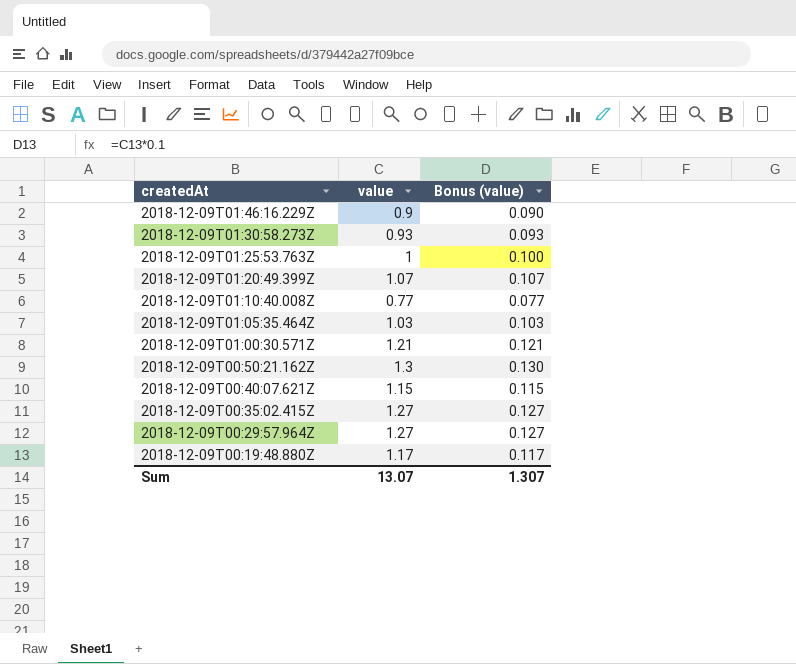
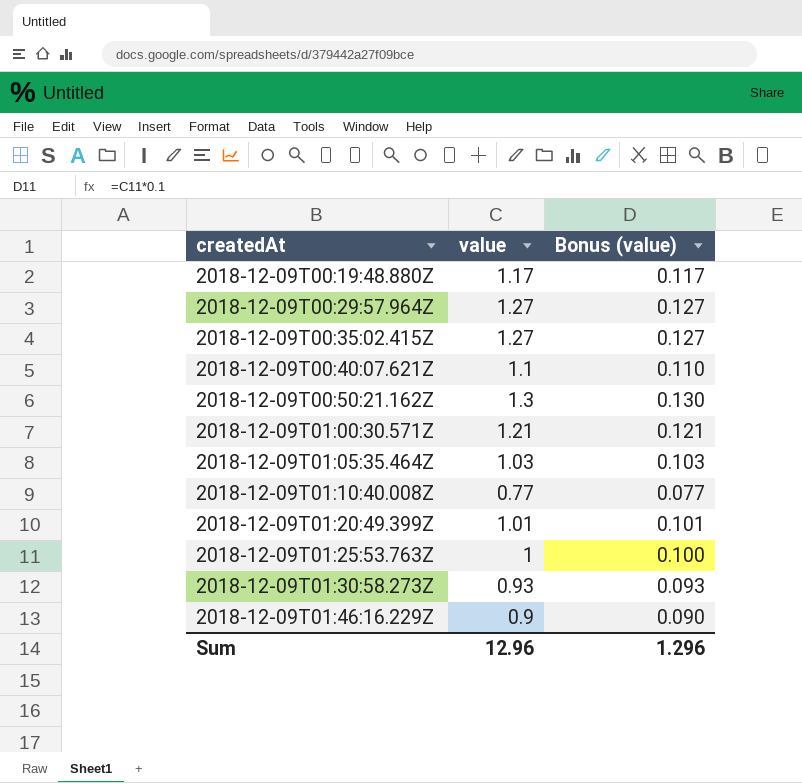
row order: createdAt descending -> createdAt ascending
2018-12-09T00:40:07.621Z | value: 1.15 -> 1.1
2018-12-09T00:40:07.621Z | Bonus (value): 0.115 -> 0.110
2018-12-09T01:20:49.399Z | value: 1.07 -> 1.01
2018-12-09T01:20:49.399Z | Bonus (value): 0.107 -> 0.101
Sum | value: 13.07 -> 12.96
Sum | Bonus (value): 1.307 -> 1.296

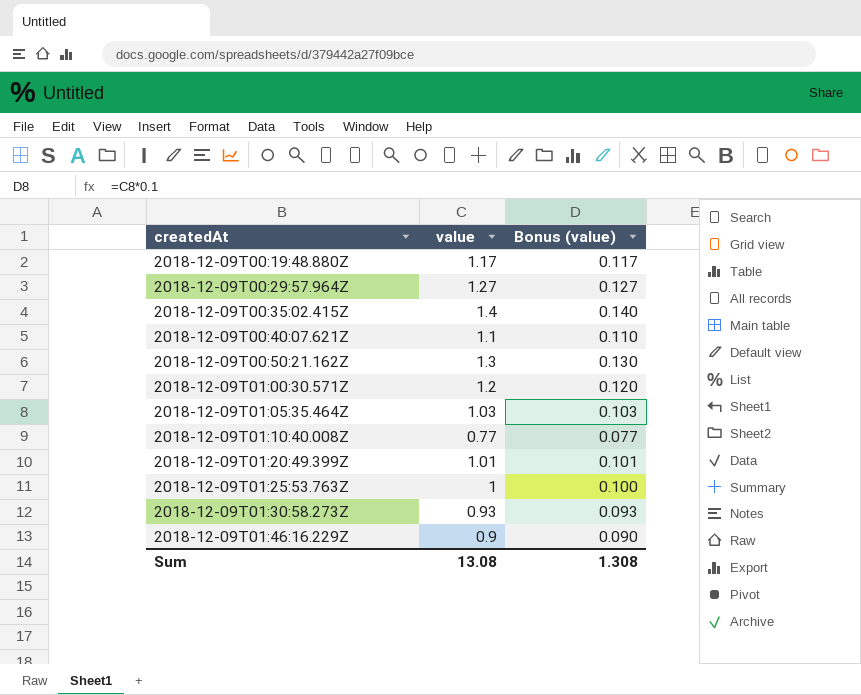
2018-12-09T00:35:02.415Z | value: 1.27 -> 1.4
2018-12-09T00:35:02.415Z | Bonus (value): 0.127 -> 0.140
2018-12-09T01:00:30.571Z | value: 1.21 -> 1.2
2018-12-09T01:00:30.571Z | Bonus (value): 0.121 -> 0.120
Sum | value: 12.96 -> 13.08
Sum | Bonus (value): 1.296 -> 1.308

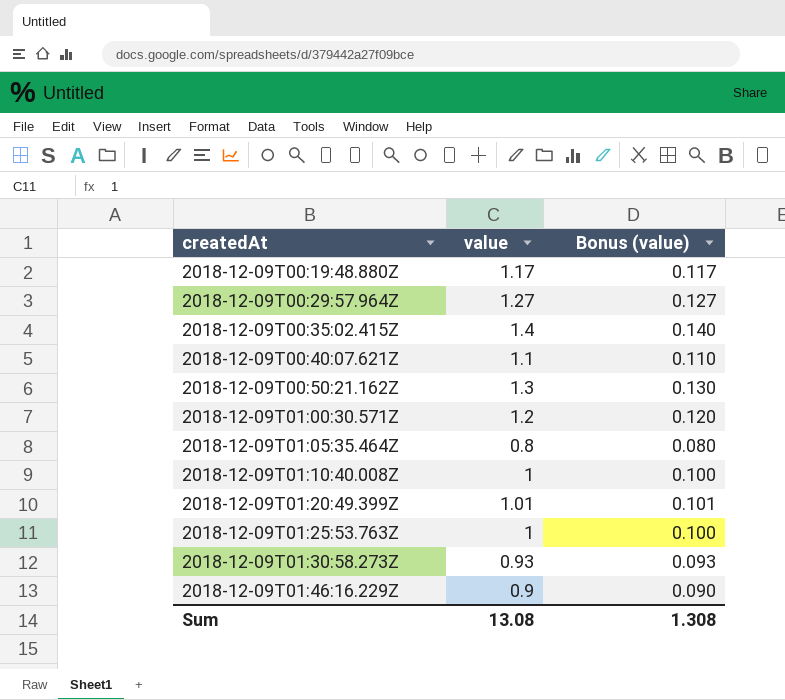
2018-12-09T01:05:35.464Z | value: 1.03 -> 0.8
2018-12-09T01:05:35.464Z | Bonus (value): 0.103 -> 0.080
2018-12-09T01:10:40.008Z | value: 0.77 -> 1
2018-12-09T01:10:40.008Z | Bonus (value): 0.077 -> 0.100

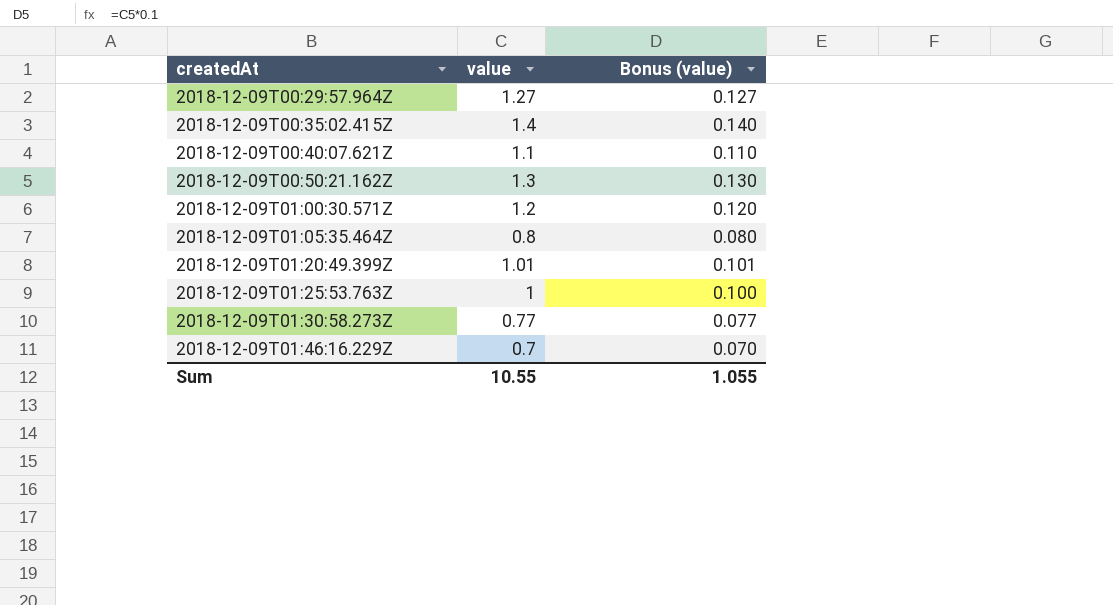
row 2018-12-09T00:19:48.880Z: 1.17 | 0.117 -> none
row 2018-12-09T01:10:40.008Z: 1 | 0.100 -> none
2018-12-09T01:30:58.273Z | value: 0.93 -> 0.77
2018-12-09T01:30:58.273Z | Bonus (value): 0.093 -> 0.077
2018-12-09T01:46:16.229Z | value: 0.9 -> 0.7
2018-12-09T01:46:16.229Z | Bonus (value): 0.090 -> 0.070
Sum | value: 13.08 -> 10.55
Sum | Bonus (value): 1.308 -> 1.055

